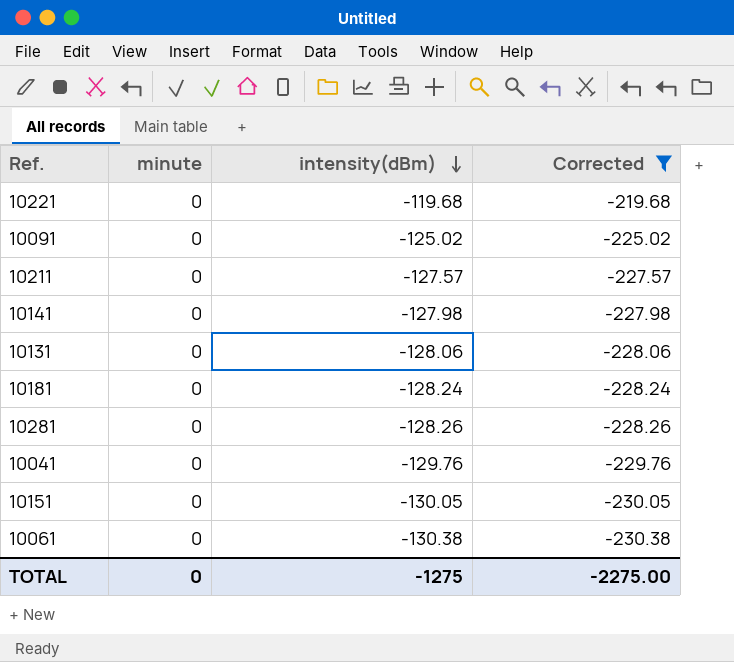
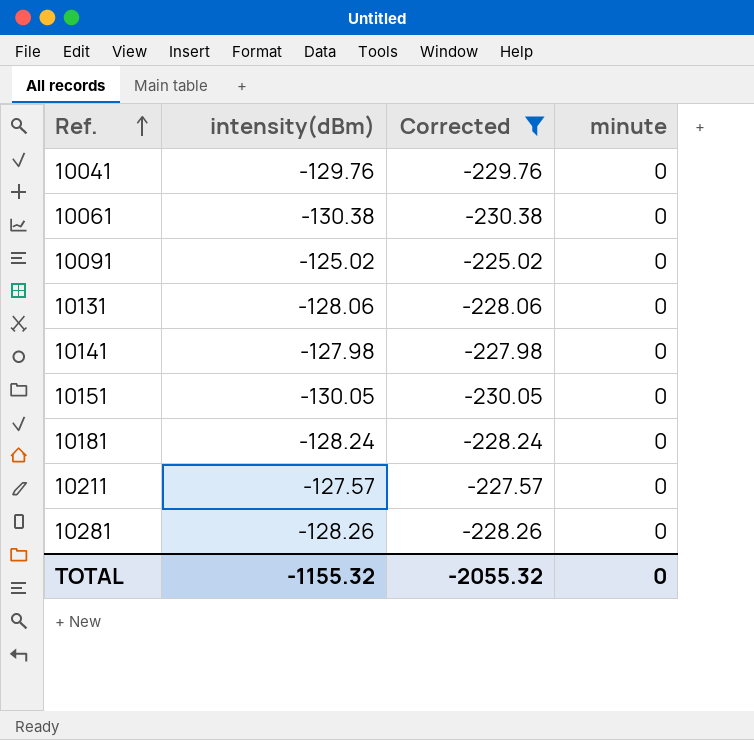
row order: intensity(dBm) descending -> Ref. ascending
column minute | position: 2 -> 4
row 10221: 0 | -119.68 | -219.68 -> none
TOTAL | intensity(dBm): -1275 -> -1155.32
TOTAL | Corrected: -2275.00 -> -2055.32

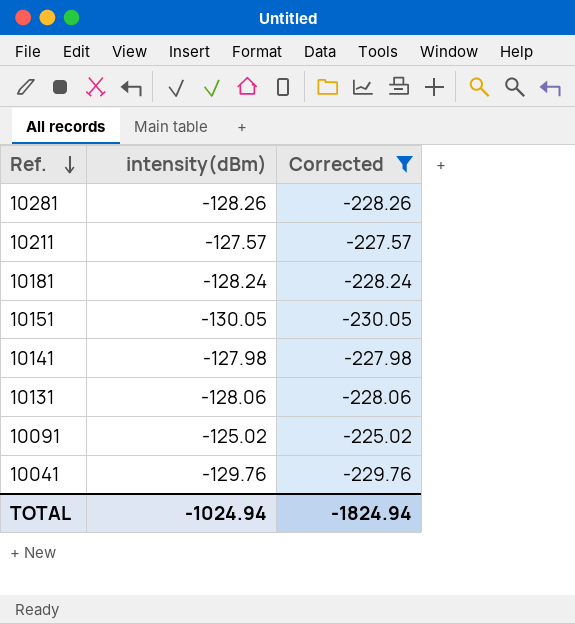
row order: Ref. ascending -> Ref. descending
column minute | position: 4 -> none
row 10061: -130.38 | -230.38 | 0 -> none
TOTAL | intensity(dBm): -1155.32 -> -1024.94
TOTAL | Corrected: -2055.32 -> -1824.94

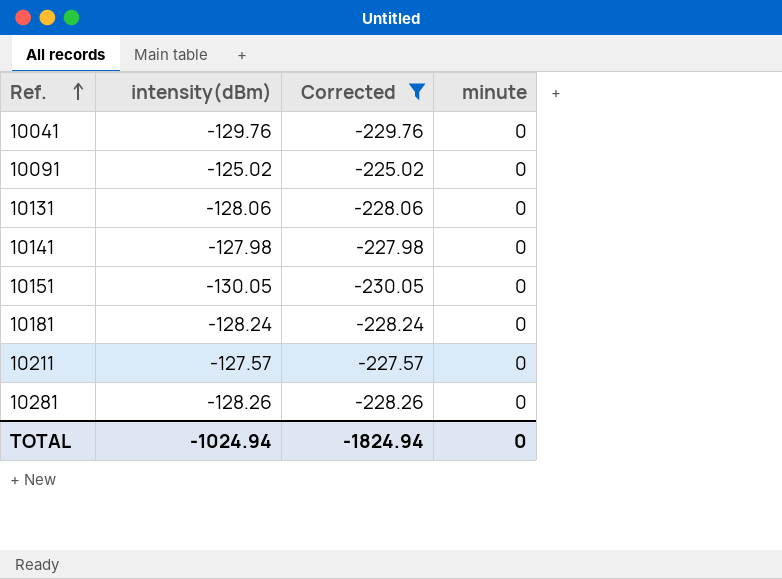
row order: Ref. descending -> Ref. ascending
column minute | position: none -> 4

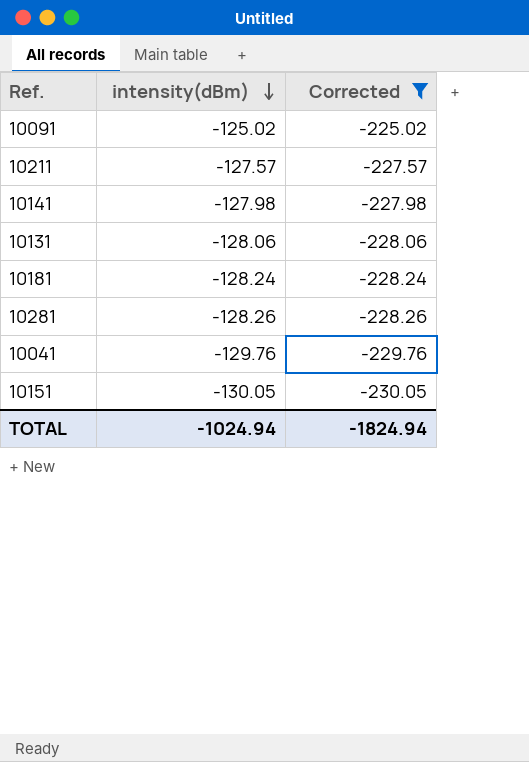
row order: Ref. ascending -> intensity(dBm) descending
column minute | position: 4 -> none

